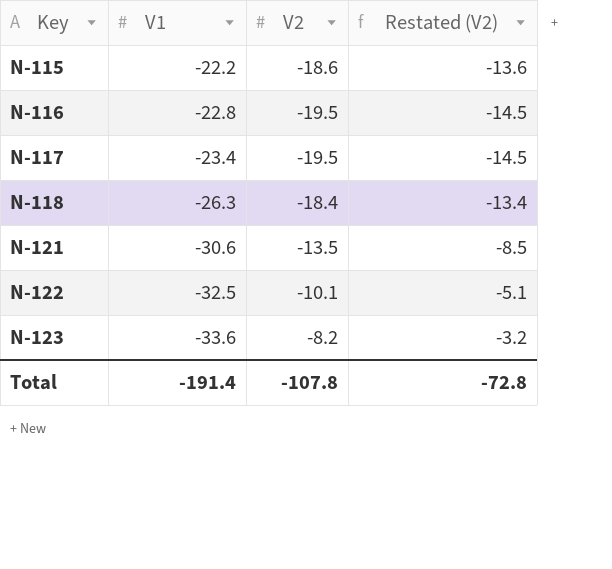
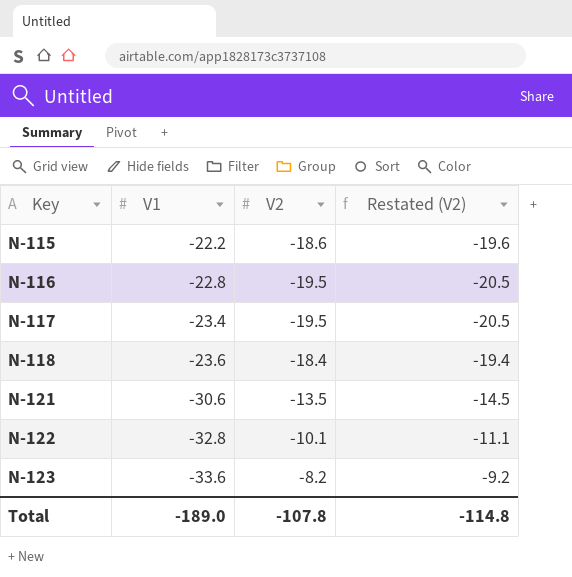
column Restated (V2) | formula: [V2] + 5 -> [V2] - 1
N-118 | V1: -26.3 -> -23.6
N-122 | V1: -32.5 -> -32.8
Total | V1: -191.4 -> -189.0
Total | Restated (V2): -72.8 -> -114.8

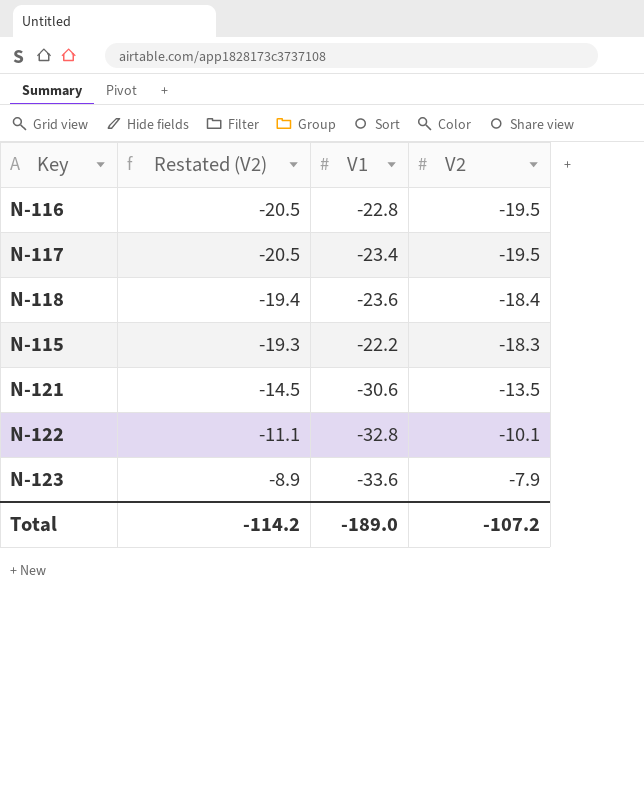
row order: Key ascending -> Restated (V2) ascending
column Restated (V2) | position: 4 -> 2
N-115 | Restated (V2): -19.6 -> -19.3
N-115 | V2: -18.6 -> -18.3
N-123 | Restated (V2): -9.2 -> -8.9
N-123 | V2: -8.2 -> -7.9
Total | Restated (V2): -114.8 -> -114.2
Total | V2: -107.8 -> -107.2

